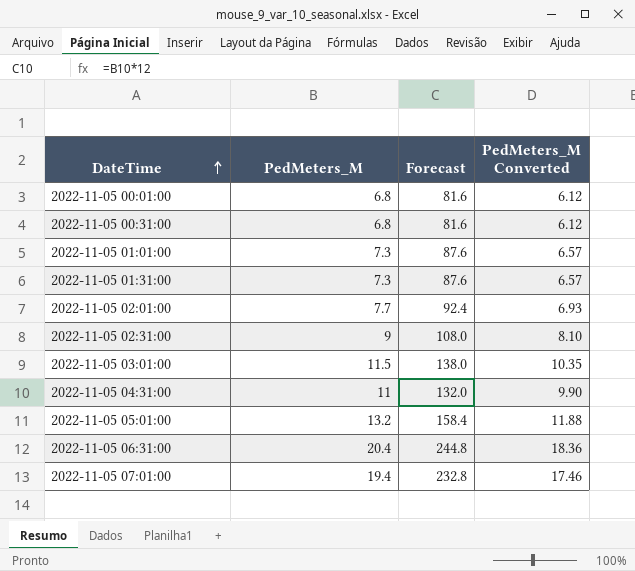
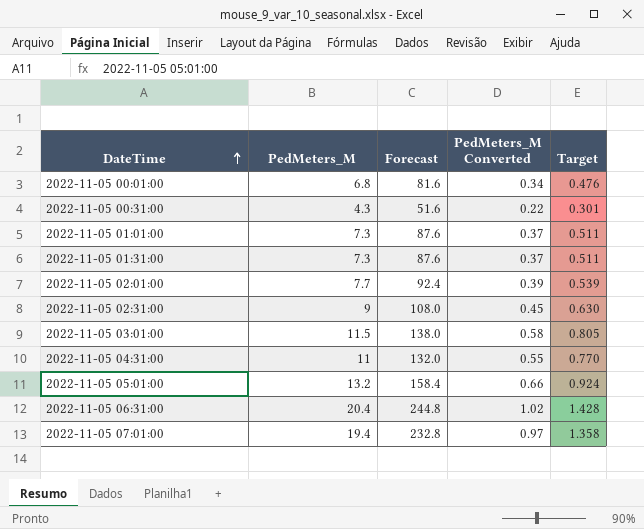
column PedMeters_M Converted | formula: [PedMeters_M] * 0.9 -> [PedMeters_M] * 0.05
column Target | formula: none -> [PedMeters_M] * 0.07
2022-11-05 00:31:00 | PedMeters_M: 6.8 -> 4.3
2022-11-05 00:31:00 | Forecast: 81.6 -> 51.6

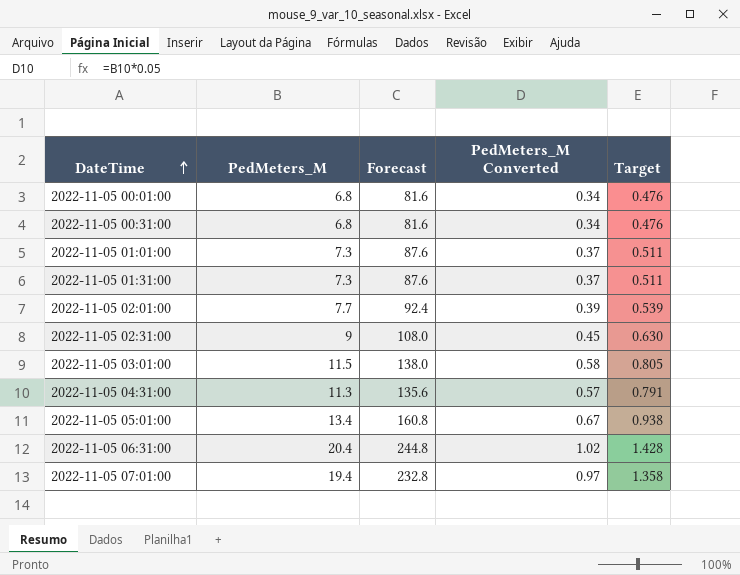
2022-11-05 00:31:00 | PedMeters_M: 4.3 -> 6.8
2022-11-05 00:31:00 | Forecast: 51.6 -> 81.6
2022-11-05 00:31:00 | PedMeters_M Converted: 0.22 -> 0.34
2022-11-05 00:31:00 | Target: 0.301 -> 0.476
2022-11-05 04:31:00 | PedMeters_M: 11 -> 11.3
2022-11-05 04:31:00 | Forecast: 132.0 -> 135.6
2022-11-05 04:31:00 | PedMeters_M Converted: 0.55 -> 0.57
2022-11-05 04:31:00 | Target: 0.770 -> 0.791
2022-11-05 05:01:00 | PedMeters_M: 13.2 -> 13.4
2022-11-05 05:01:00 | Forecast: 158.4 -> 160.8
2022-11-05 05:01:00 | PedMeters_M Converted: 0.66 -> 0.67
2022-11-05 05:01:00 | Target: 0.924 -> 0.938

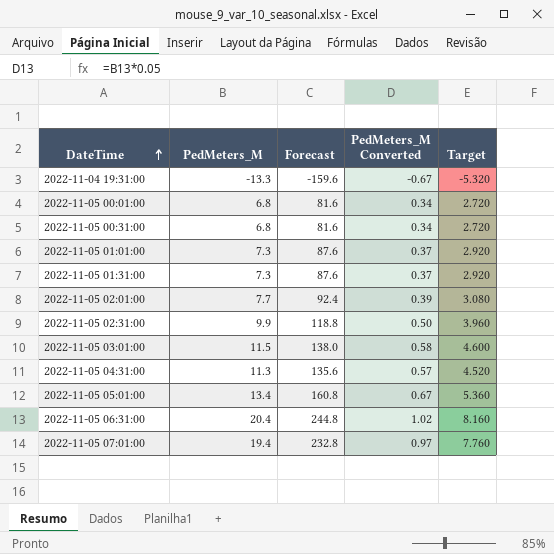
column Target | formula: [PedMeters_M] * 0.07 -> [PedMeters_M] * 0.4
row 2022-11-04 19:31:00: none -> -13.3 | -159.6 | -0.67 | -5.320
2022-11-05 02:31:00 | PedMeters_M: 9 -> 9.9
2022-11-05 02:31:00 | Forecast: 108.0 -> 118.8
2022-11-05 02:31:00 | PedMeters_M Converted: 0.45 -> 0.50

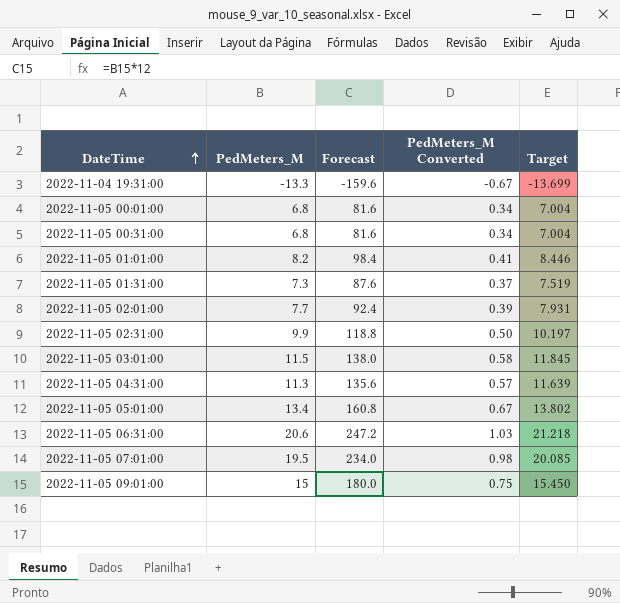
column Target | formula: [PedMeters_M] * 0.4 -> [PedMeters_M] * 1.03
2022-11-05 01:01:00 | PedMeters_M: 7.3 -> 8.2
2022-11-05 01:01:00 | Forecast: 87.6 -> 98.4
2022-11-05 01:01:00 | PedMeters_M Converted: 0.37 -> 0.41
2022-11-05 06:31:00 | PedMeters_M: 20.4 -> 20.6
2022-11-05 06:31:00 | Forecast: 244.8 -> 247.2
2022-11-05 06:31:00 | PedMeters_M Converted: 1.02 -> 1.03
2022-11-05 07:01:00 | PedMeters_M: 19.4 -> 19.5
2022-11-05 07:01:00 | Forecast: 232.8 -> 234.0
2022-11-05 07:01:00 | PedMeters_M Converted: 0.97 -> 0.98
row 2022-11-05 09:01:00: none -> 15 | 180.0 | 0.75 | 15.450

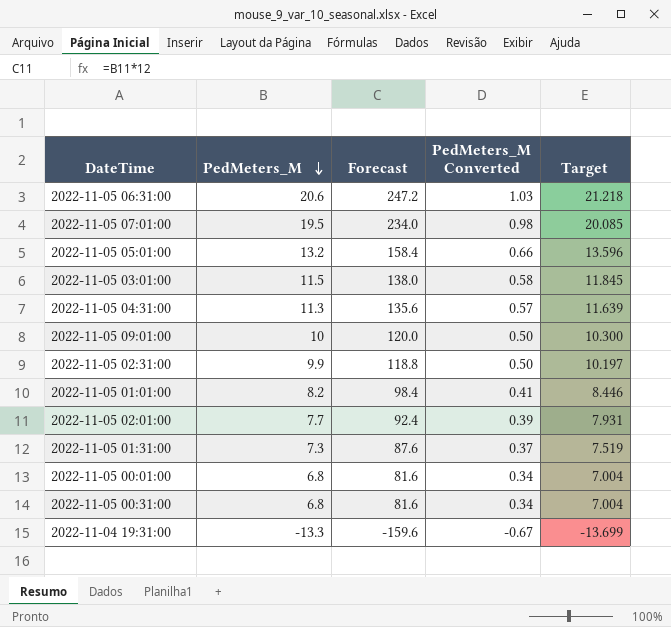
row order: DateTime ascending -> PedMeters_M descending
2022-11-05 05:01:00 | PedMeters_M: 13.4 -> 13.2
2022-11-05 05:01:00 | Forecast: 160.8 -> 158.4
2022-11-05 05:01:00 | PedMeters_M Converted: 0.67 -> 0.66
2022-11-05 05:01:00 | Target: 13.802 -> 13.596
2022-11-05 09:01:00 | PedMeters_M: 15 -> 10
2022-11-05 09:01:00 | Forecast: 180.0 -> 120.0
2022-11-05 09:01:00 | PedMeters_M Converted: 0.75 -> 0.50
2022-11-05 09:01:00 | Target: 15.450 -> 10.300

